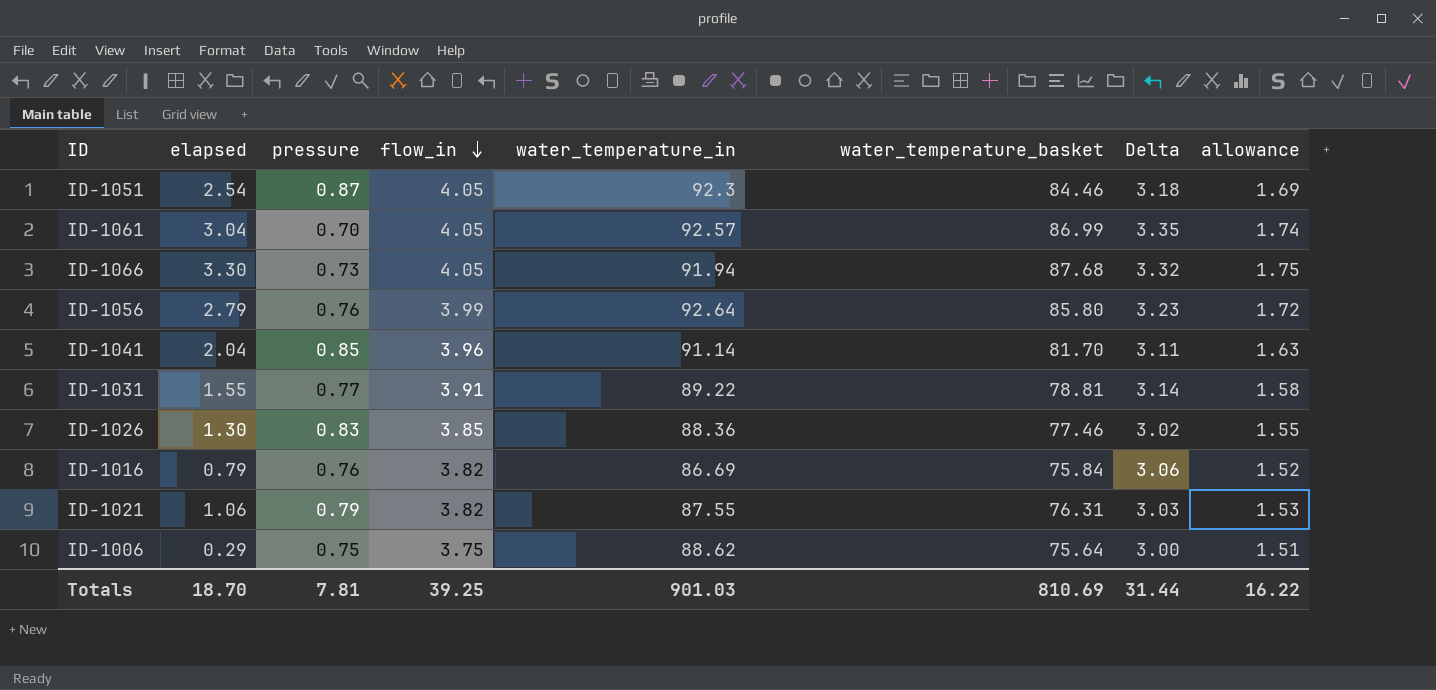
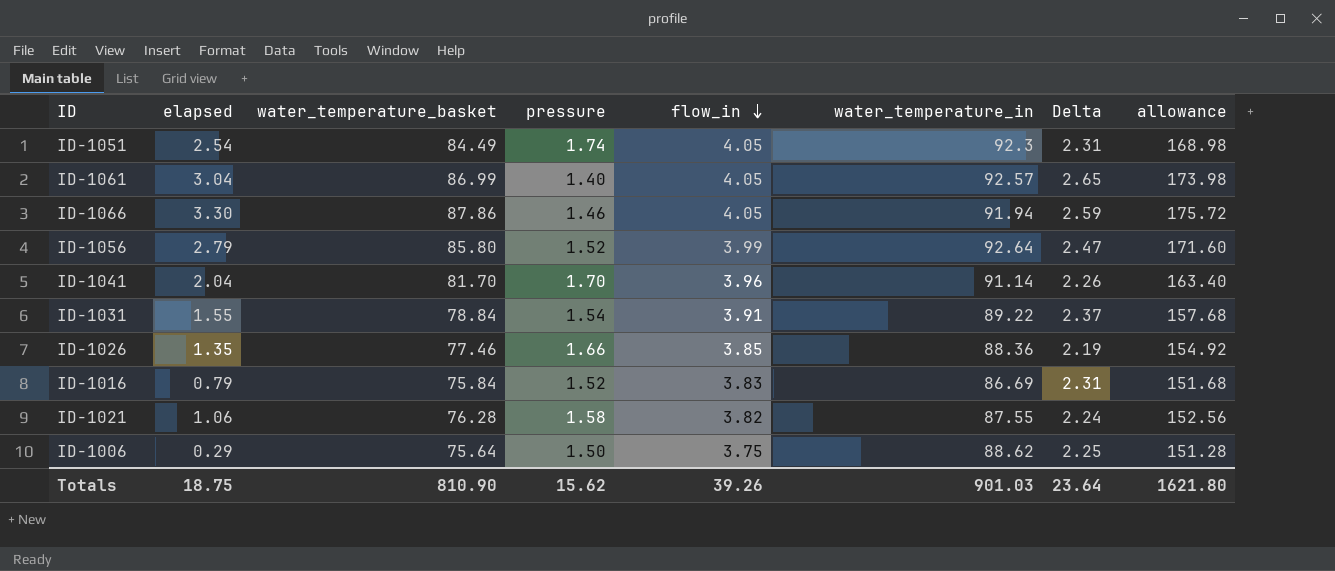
column water_temperature_basket | position: 6 -> 3
column allowance | formula: [water_temperature_basket] * 0.02 -> [water_temperature_basket] * 2
ID-1051 | water_temperature_basket: 84.46 -> 84.49
ID-1051 | pressure: 0.87 -> 1.74
ID-1051 | Delta: 3.18 -> 2.31
ID-1061 | pressure: 0.70 -> 1.40
ID-1061 | Delta: 3.35 -> 2.65
ID-1066 | water_temperature_basket: 87.68 -> 87.86
ID-1066 | pressure: 0.73 -> 1.46
ID-1066 | Delta: 3.32 -> 2.59
ID-1056 | pressure: 0.76 -> 1.52
ID-1056 | Delta: 3.23 -> 2.47
ID-1041 | pressure: 0.85 -> 1.70
ID-1041 | Delta: 3.11 -> 2.26
ID-1031 | water_temperature_basket: 78.81 -> 78.84
ID-1031 | pressure: 0.77 -> 1.54
ID-1031 | Delta: 3.14 -> 2.37
ID-1026 | elapsed: 1.30 -> 1.35
ID-1026 | pressure: 0.83 -> 1.66
ID-1026 | Delta: 3.02 -> 2.19
ID-1016 | pressure: 0.76 -> 1.52
ID-1016 | flow_in: 3.82 -> 3.83
ID-1016 | Delta: 3.06 -> 2.31
ID-1021 | water_temperature_basket: 76.31 -> 76.28
ID-1021 | pressure: 0.79 -> 1.58
ID-1021 | Delta: 3.03 -> 2.24
ID-1006 | pressure: 0.75 -> 1.50
ID-1006 | Delta: 3.00 -> 2.25
Totals | elapsed: 18.70 -> 18.75
Totals | water_temperature_basket: 810.69 -> 810.90
Totals | pressure: 7.81 -> 15.62
Totals | flow_in: 39.25 -> 39.26
Totals | Delta: 31.44 -> 23.64
Totals | allowance: 16.22 -> 1621.80

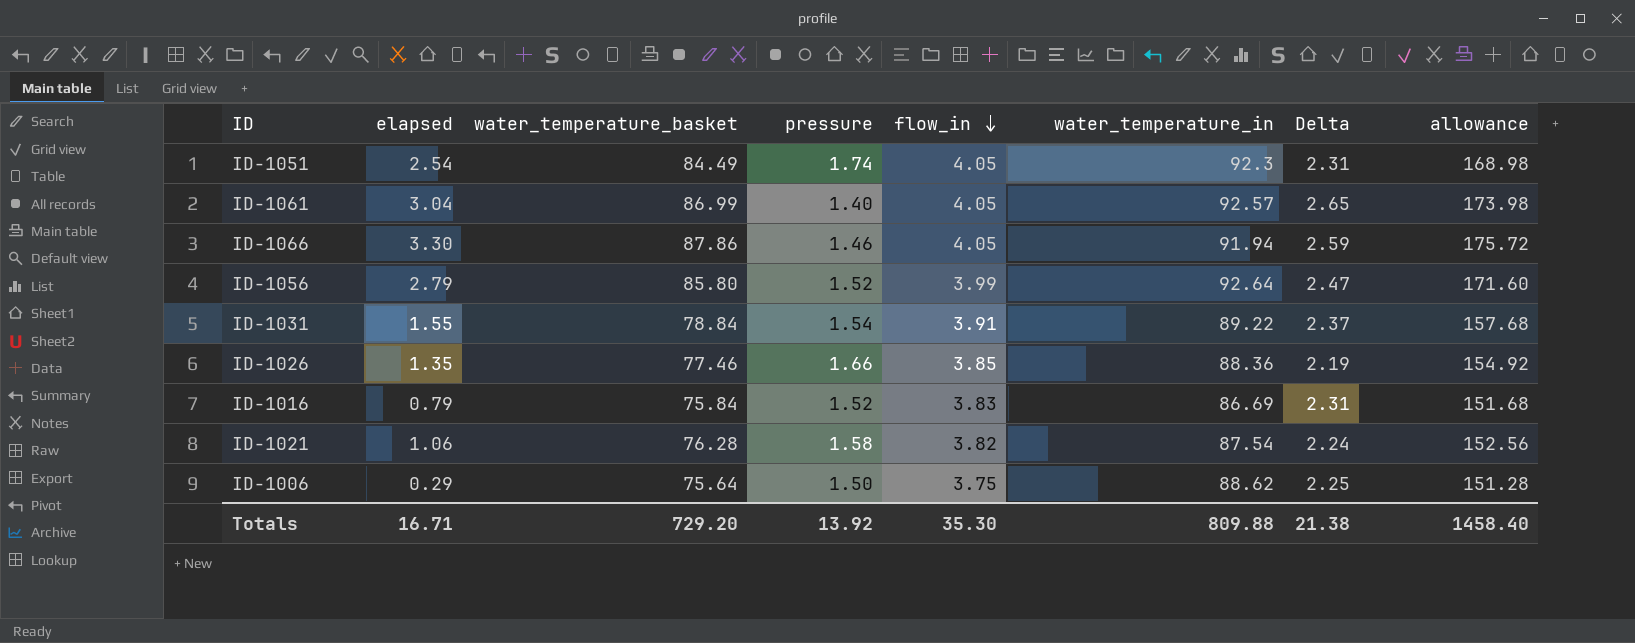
row ID-1041: 2.04 | 81.70 | 1.70 | 3.96 | 91.14 | 2.26 | 163.40 -> none
ID-1021 | water_temperature_in: 87.55 -> 87.54
Totals | elapsed: 18.75 -> 16.71
Totals | water_temperature_basket: 810.90 -> 729.20
Totals | pressure: 15.62 -> 13.92
Totals | flow_in: 39.26 -> 35.30
Totals | water_temperature_in: 901.03 -> 809.88
Totals | Delta: 23.64 -> 21.38
Totals | allowance: 1621.80 -> 1458.40

